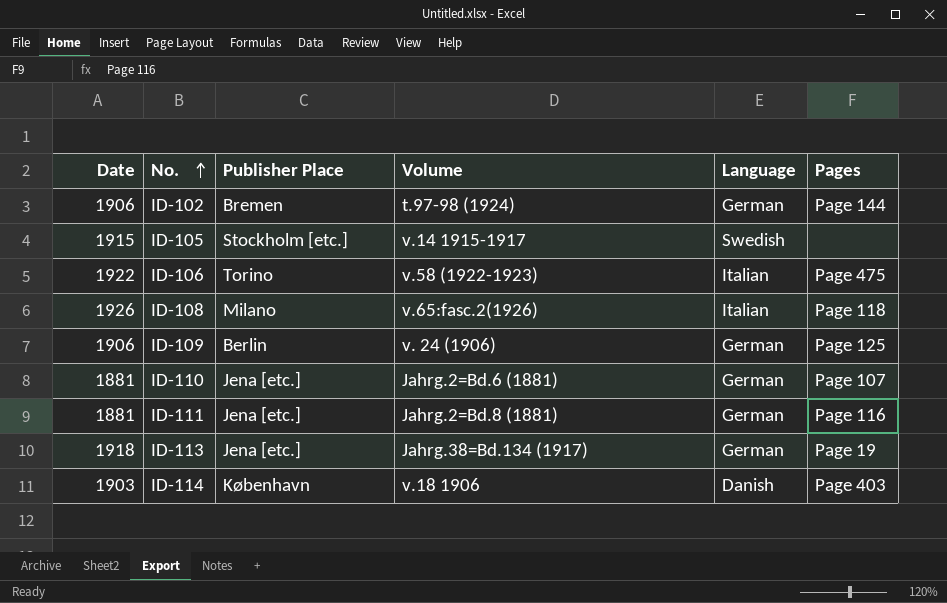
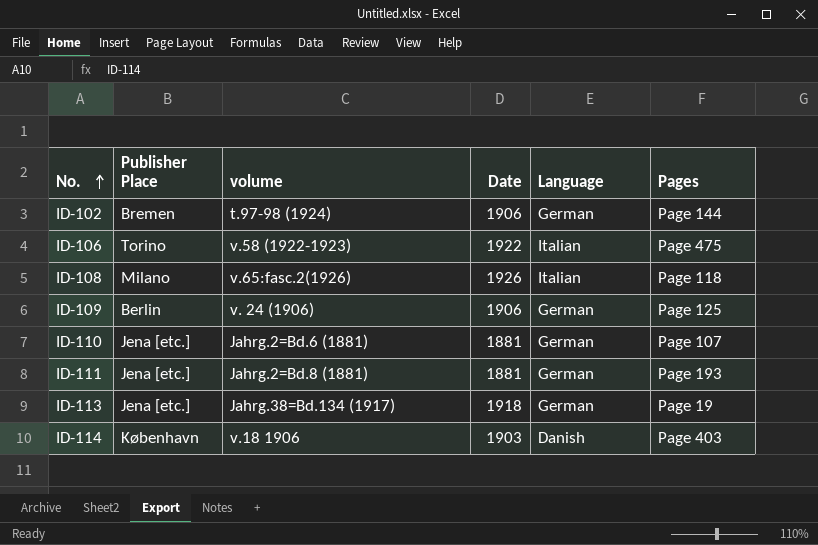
column name: Volume -> volume
column Date | position: 1 -> 4
row ID-105: 1915 | Stockholm [etc.] | v.14 1915-1917 | Swedish | none -> none
ID-111 | Pages: Page 116 -> Page 193

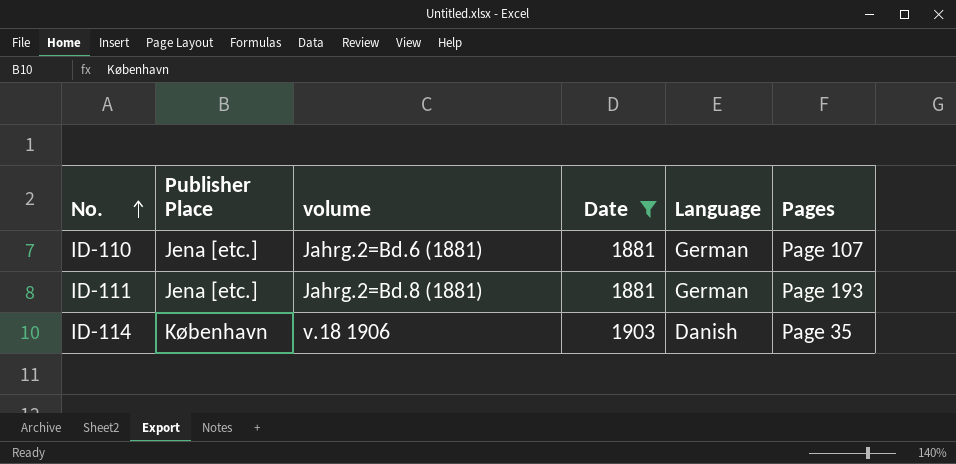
filter: none -> Date <= 1903
ID-114 | Pages: Page 403 -> Page 35

